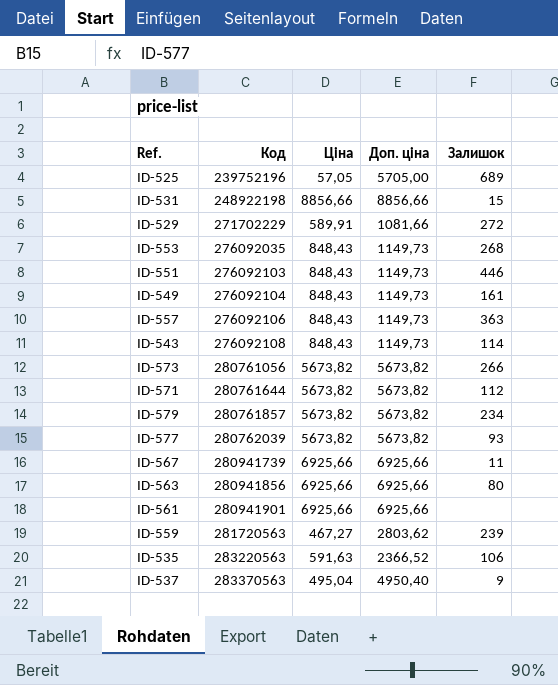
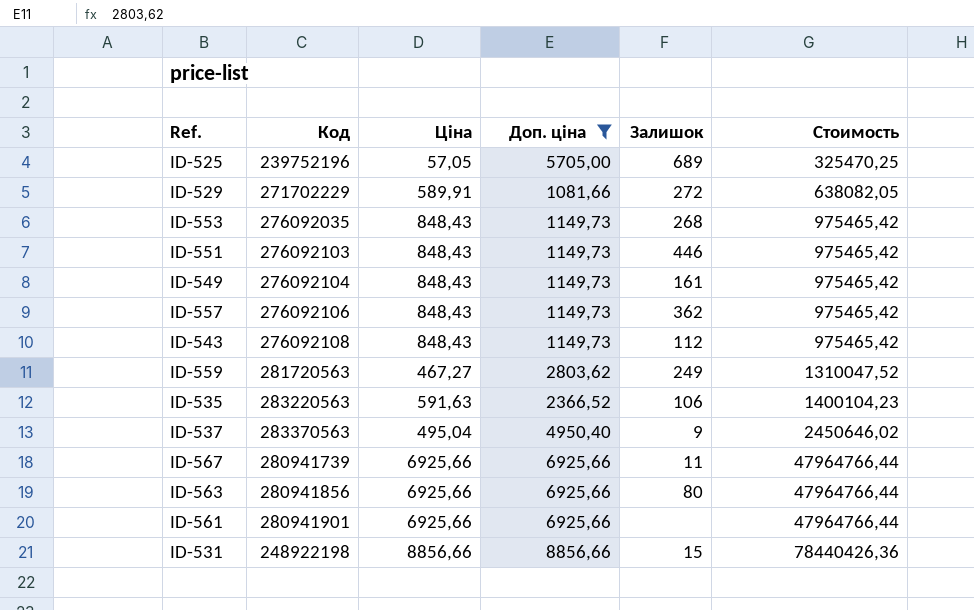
filter: none -> Доп. ціна != 5673,82
row order: Код ascending -> Стоимость ascending
column Стоимость | formula: none -> [Ціна] * [Доп. ціна]
ID-557 | Залишок: 363 -> 362
ID-543 | Залишок: 114 -> 112
ID-559 | Залишок: 239 -> 249

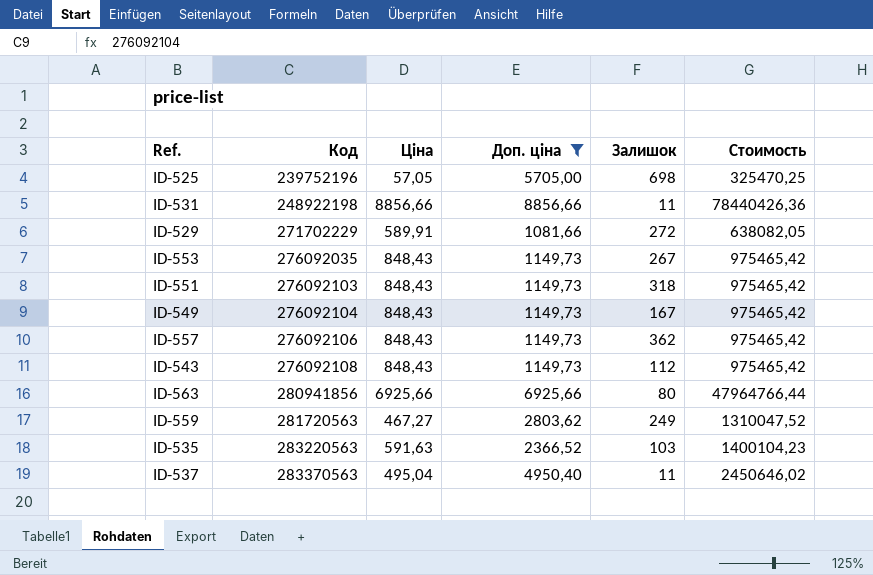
row order: Стоимость ascending -> Код ascending
row ID-567: 280941739 | 6925,66 | 6925,66 | 11 | 47964766,44 -> none
row ID-561: 280941901 | 6925,66 | 6925,66 | none | 47964766,44 -> none
ID-525 | Залишок: 689 -> 698
ID-531 | Залишок: 15 -> 11
ID-553 | Залишок: 268 -> 267
ID-551 | Залишок: 446 -> 318
ID-549 | Залишок: 161 -> 167
ID-535 | Залишок: 106 -> 103
ID-537 | Залишок: 9 -> 11

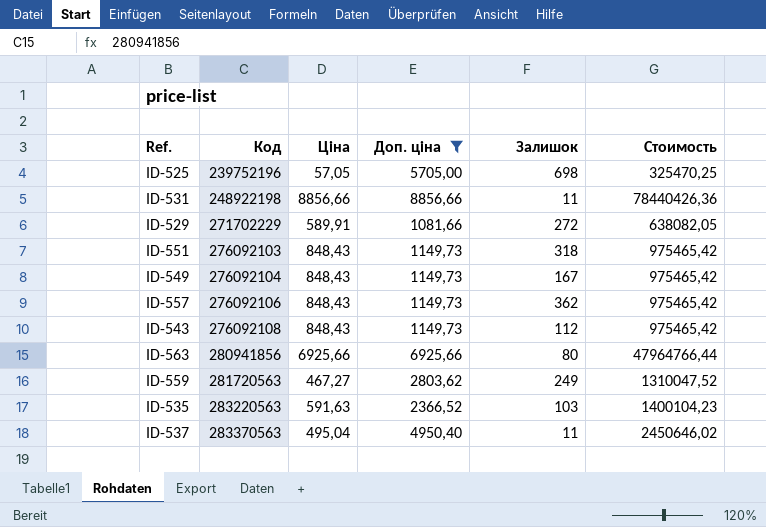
row ID-553: 276092035 | 848,43 | 1149,73 | 267 | 975465,42 -> none

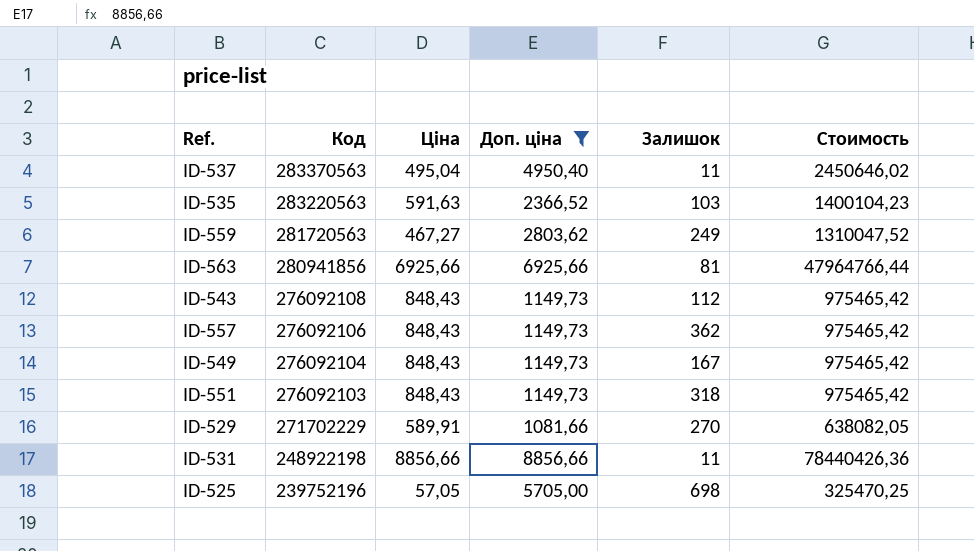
row order: Код ascending -> Код descending
ID-563 | Залишок: 80 -> 81
ID-529 | Залишок: 272 -> 270

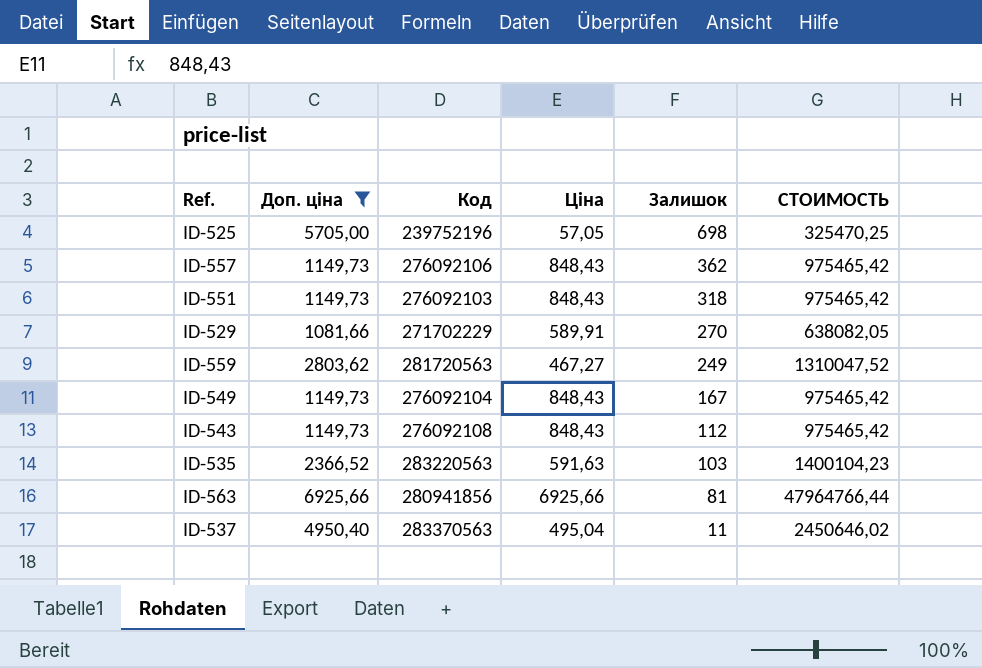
row order: Код descending -> Залишок descending
column Доп. ціна | position: 4 -> 2
column name: Стоимость -> СТОИМОСТЬ
row ID-531: 248922198 | 8856,66 | 8856,66 | 11 | 78440426,36 -> none

